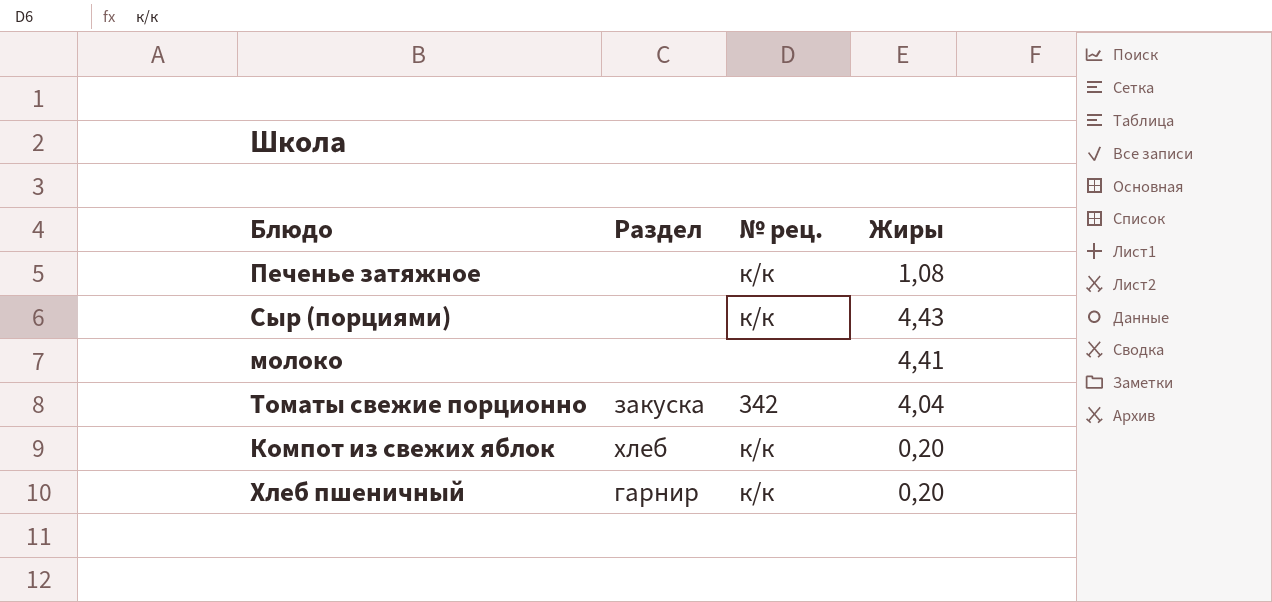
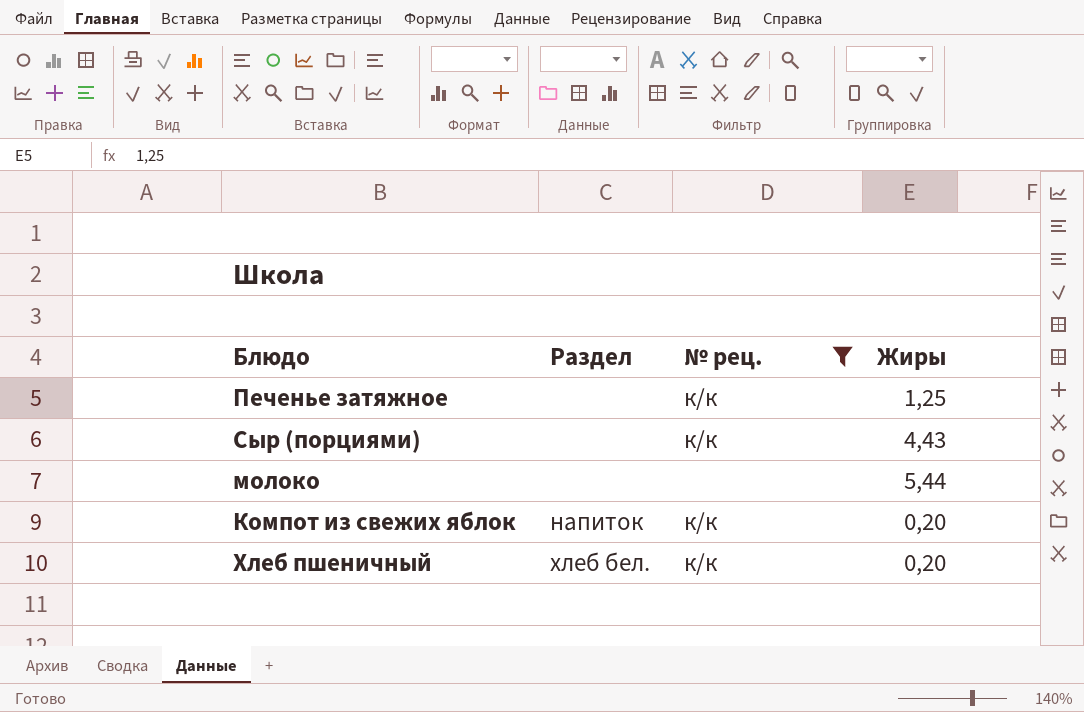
filter: none -> № рец. != 342
Печенье затяжное | Жиры: 1,08 -> 1,25
молоко | Жиры: 4,41 -> 5,44
Компот из свежих яблок | Раздел: хлеб -> напиток
Хлеб пшеничный | Раздел: гарнир -> хлеб бел.

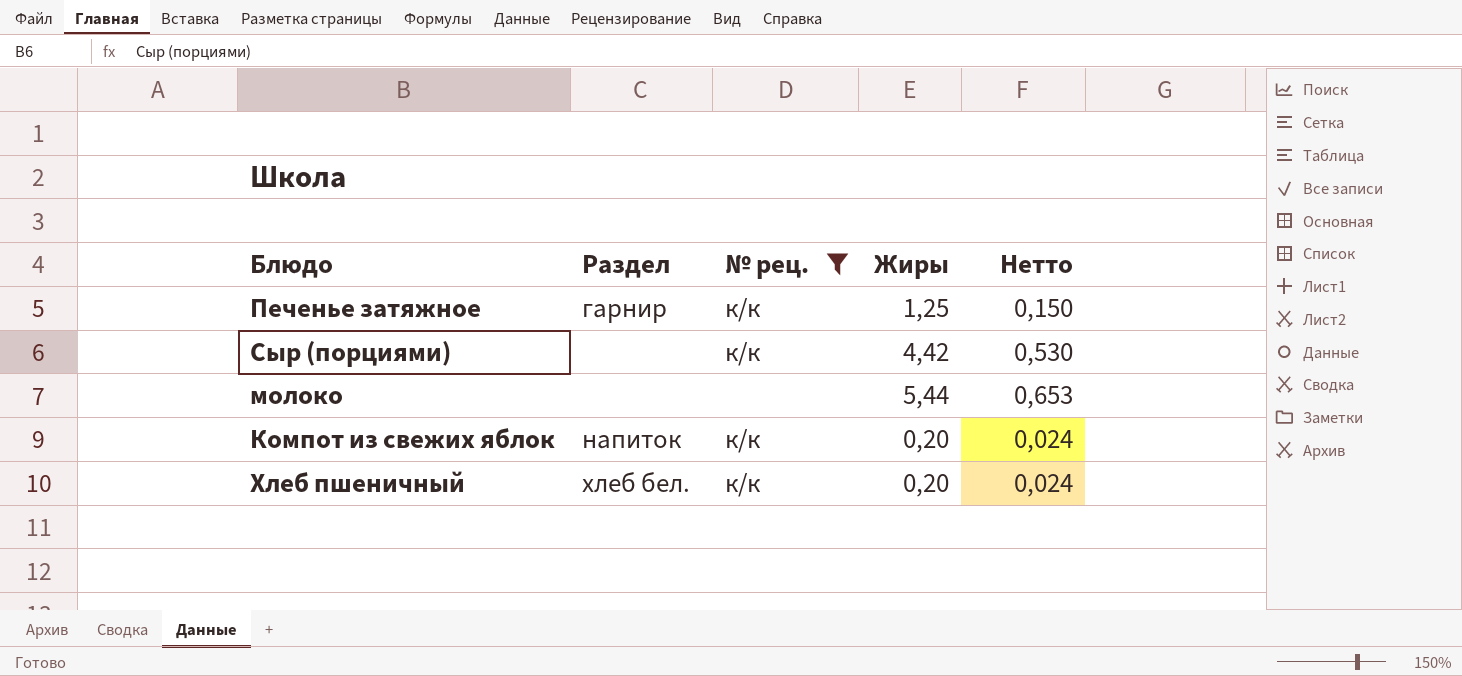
column Нетто | formula: none -> [Жиры] * 0,12
Печенье затяжное | Раздел: none -> гарнир
Сыр (порциями) | Жиры: 4,43 -> 4,42

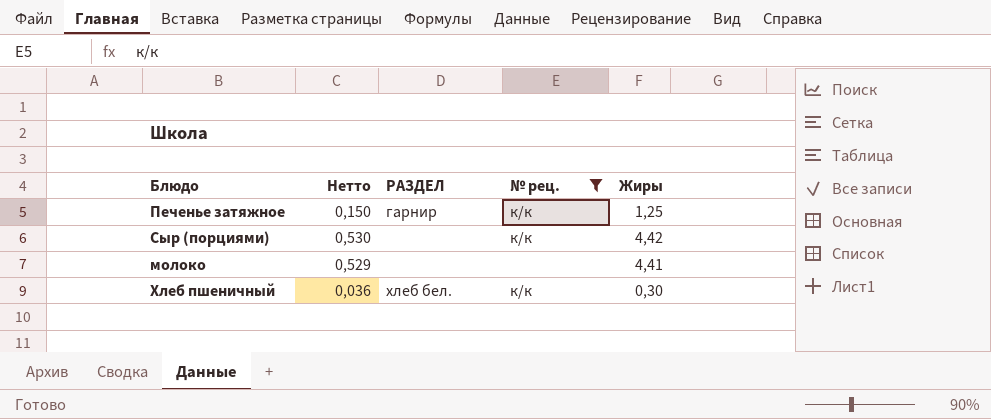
column Нетто | position: 5 -> 2
column name: Раздел -> РАЗДЕЛ
row Компот из свежих яблок: напиток | к/к | 0,20 | 0,024 -> none
молоко | Нетто: 0,653 -> 0,529
молоко | Жиры: 5,44 -> 4,41
Хлеб пшеничный | Нетто: 0,024 -> 0,036
Хлеб пшеничный | Жиры: 0,20 -> 0,30

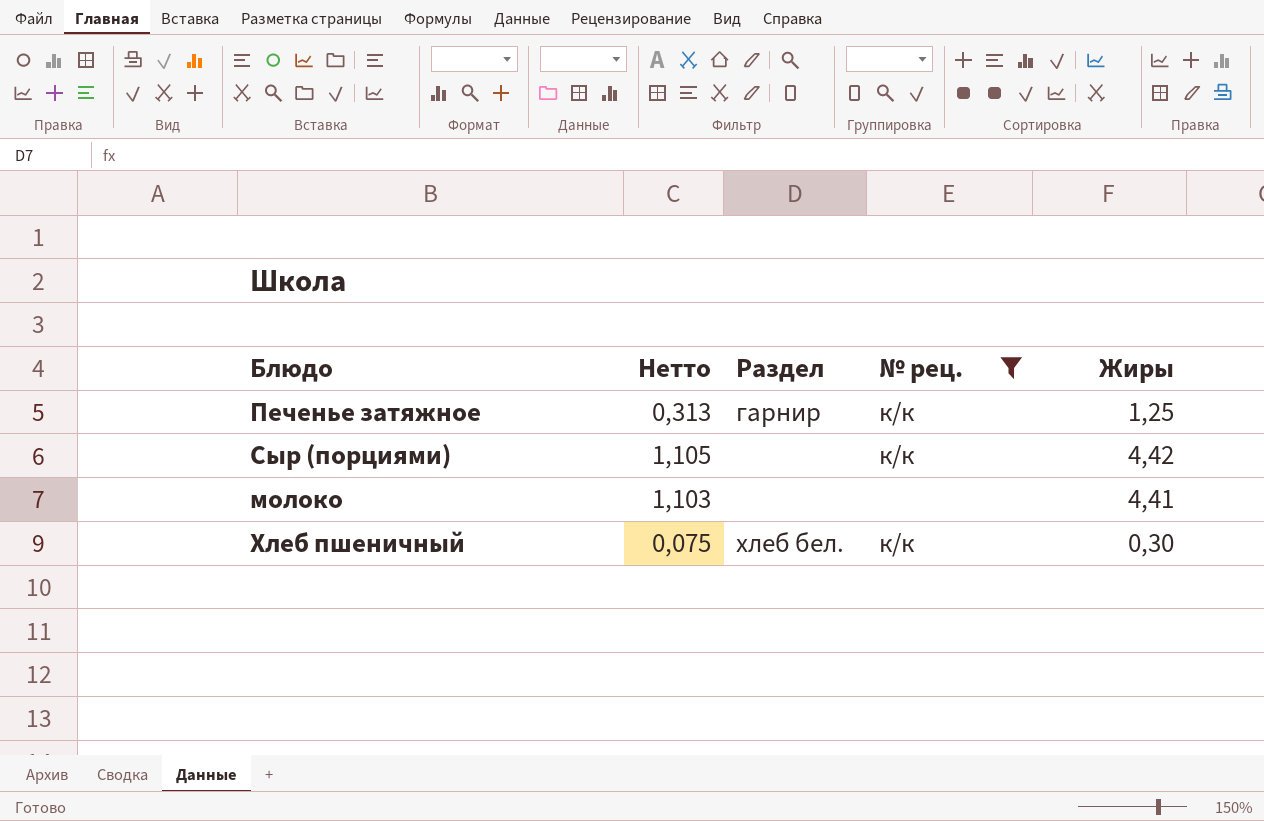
column Нетто | formula: [Жиры] * 0,12 -> [Жиры] * 0,25
column name: РАЗДЕЛ -> Раздел

